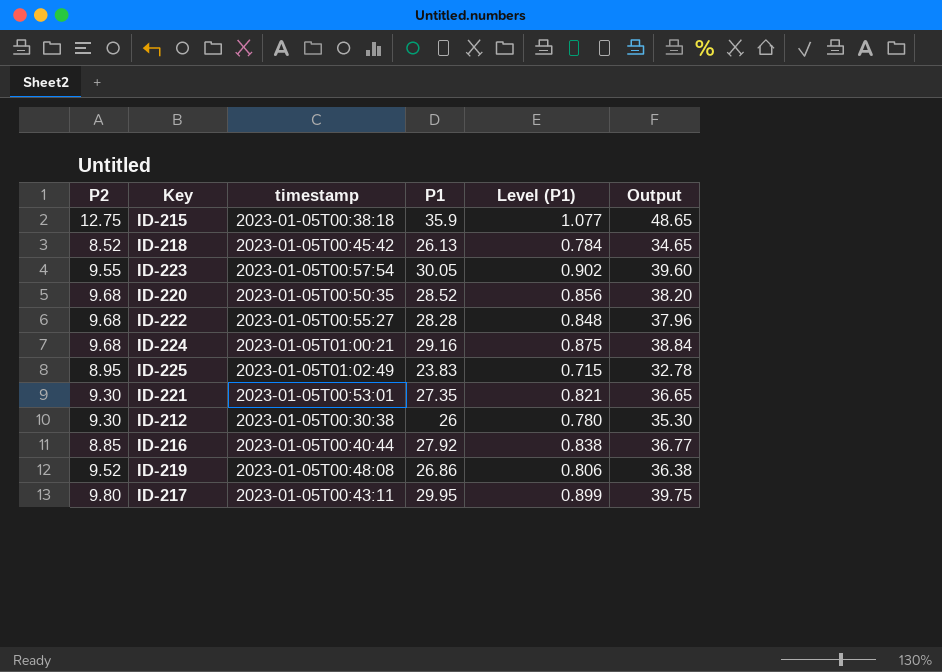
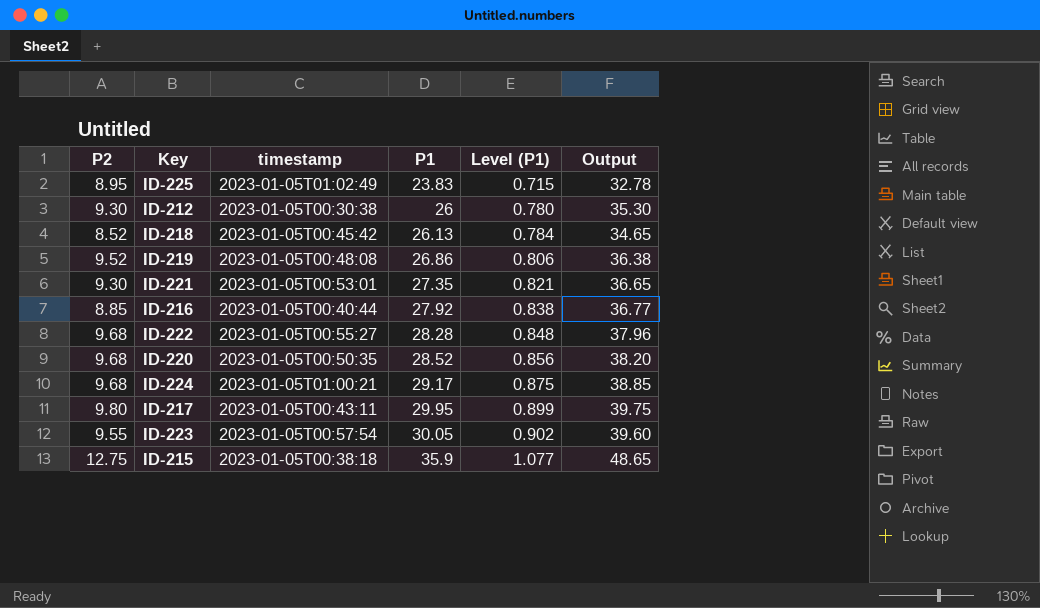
row order: none -> P1 ascending
ID-224 | P1: 29.16 -> 29.17
ID-224 | Output: 38.84 -> 38.85

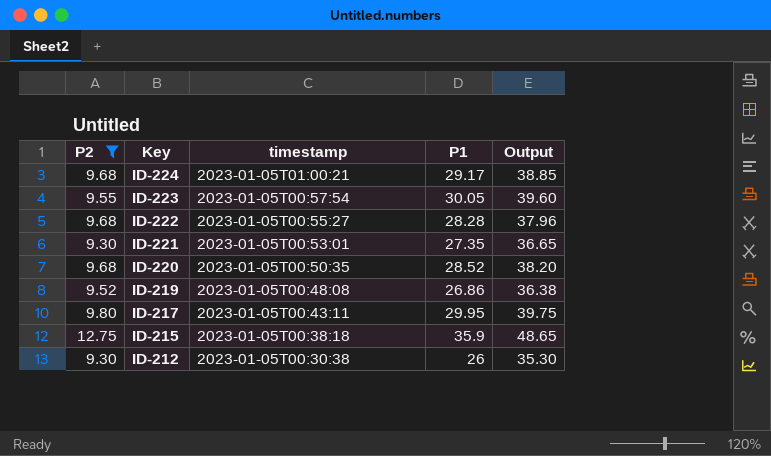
filter: none -> P2 >= 9.30
row order: P1 ascending -> Key descending
column Level (P1) | formula: [P1] * 0.03 -> none

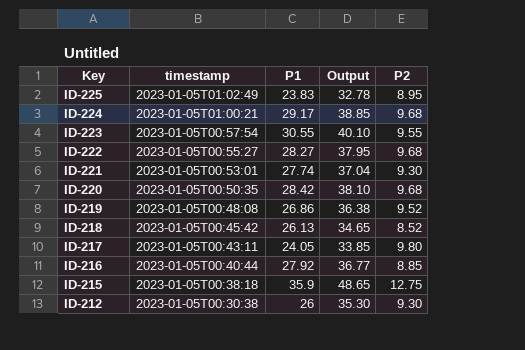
filter: P2 >= 9.30 -> none
column P2 | position: 1 -> 5
ID-223 | P1: 30.05 -> 30.55
ID-223 | Output: 39.60 -> 40.10
ID-222 | P1: 28.28 -> 28.27
ID-222 | Output: 37.96 -> 37.95
ID-221 | P1: 27.35 -> 27.74
ID-221 | Output: 36.65 -> 37.04
ID-220 | P1: 28.52 -> 28.42
ID-220 | Output: 38.20 -> 38.10
ID-217 | P1: 29.95 -> 24.05
ID-217 | Output: 39.75 -> 33.85

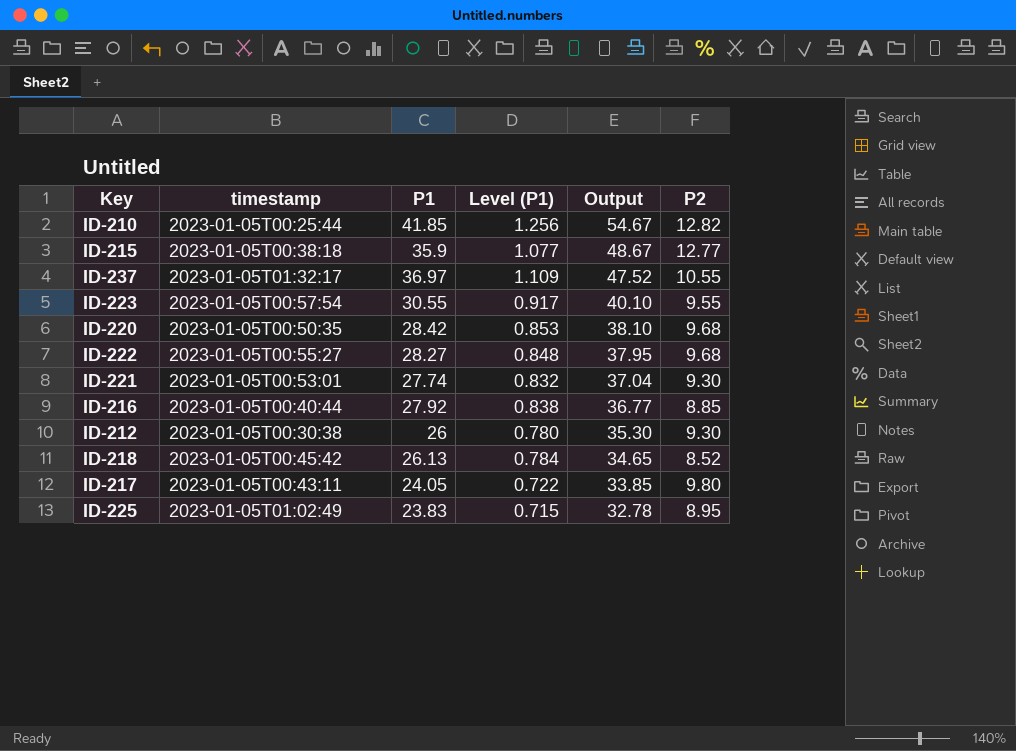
row order: Key descending -> Output descending
column Level (P1) | formula: none -> [P1] * 0.03
row ID-224: 2023-01-05T01:00:21 | 29.17 | 38.85 | 9.68 -> none
row ID-219: 2023-01-05T00:48:08 | 26.86 | 36.38 | 9.52 -> none
row ID-210: none -> 2023-01-05T00:25:44 | 41.85 | 1.256 | 54.67 | 12.82
ID-215 | Output: 48.65 -> 48.67
ID-215 | P2: 12.75 -> 12.77
row ID-237: none -> 2023-01-05T01:32:17 | 36.97 | 1.109 | 47.52 | 10.55

